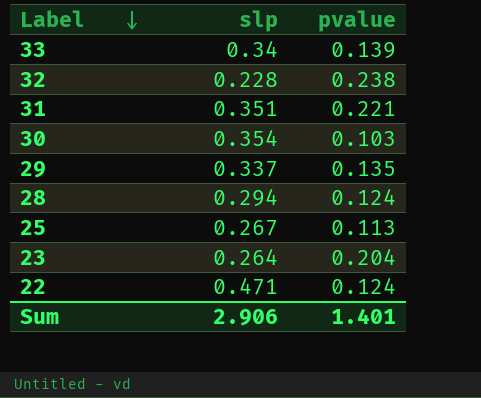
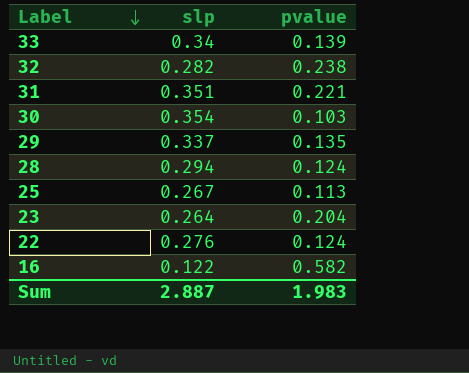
32 | slp: 0.228 -> 0.282
22 | slp: 0.471 -> 0.276
row 16: none -> 0.122 | 0.582
Sum | slp: 2.906 -> 2.887
Sum | pvalue: 1.401 -> 1.983

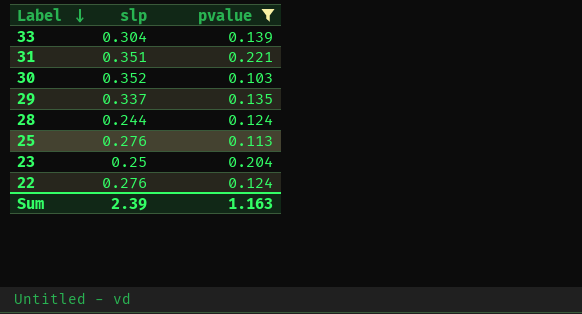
filter: none -> pvalue <= 0.221
33 | slp: 0.34 -> 0.304
30 | slp: 0.354 -> 0.352
28 | slp: 0.294 -> 0.244
25 | slp: 0.267 -> 0.276
23 | slp: 0.264 -> 0.25
Sum | slp: 2.887 -> 2.39
Sum | pvalue: 1.983 -> 1.163

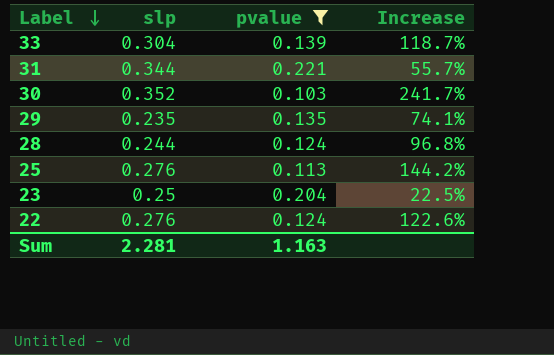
column Increase | formula: none -> ([slp] - [pvalue]) / [pvalue]
31 | slp: 0.351 -> 0.344
29 | slp: 0.337 -> 0.235
Sum | slp: 2.39 -> 2.281

